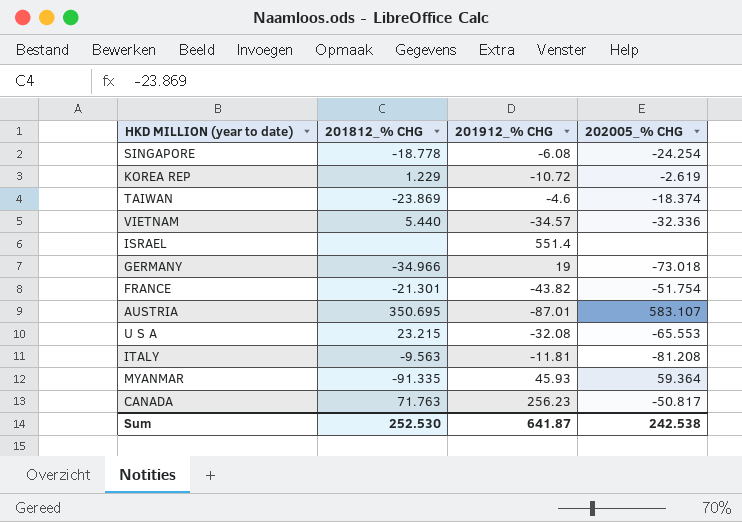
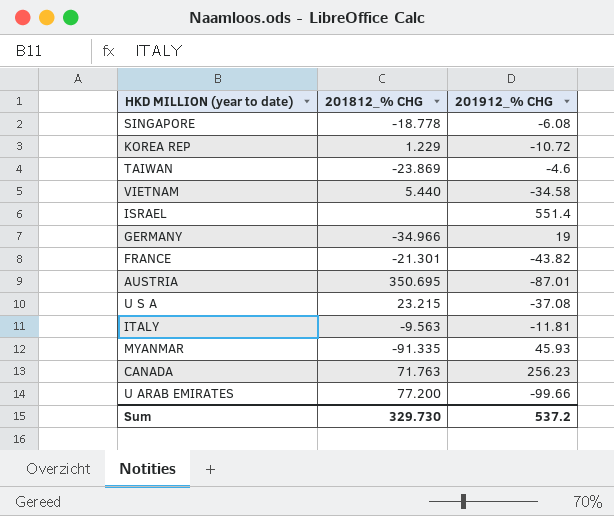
column 202005_% CHG | position: 4 -> none
VIETNAM | 201912_% CHG: -34.57 -> -34.58
U S A | 201912_% CHG: -32.08 -> -37.08
row U ARAB EMIRATES: none -> 77.200 | -99.66
Sum | 201812_% CHG: 252.530 -> 329.730
Sum | 201912_% CHG: 641.87 -> 537.2

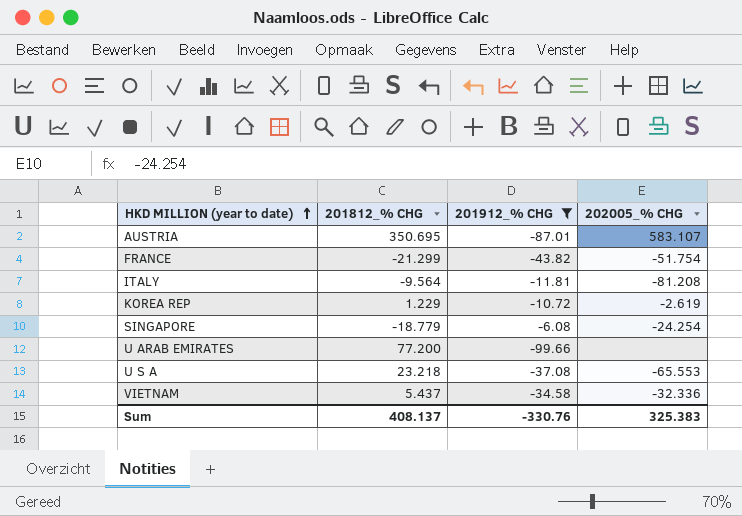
filter: none -> 201912_% CHG <= -6.08
row order: none -> HKD MILLION (year to date) ascending
column 202005_% CHG | position: none -> 4
FRANCE | 201812_% CHG: -21.301 -> -21.299
ITALY | 201812_% CHG: -9.563 -> -9.564
SINGAPORE | 201812_% CHG: -18.778 -> -18.779
U S A | 201812_% CHG: 23.215 -> 23.218
VIETNAM | 201812_% CHG: 5.440 -> 5.437
Sum | 201812_% CHG: 329.730 -> 408.137
Sum | 201912_% CHG: 537.2 -> -330.76

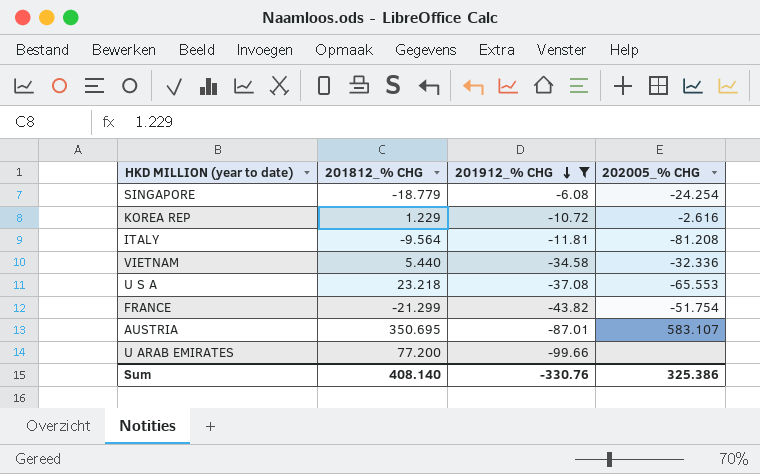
row order: HKD MILLION (year to date) ascending -> 201912_% CHG descending
KOREA REP | 202005_% CHG: -2.619 -> -2.616
VIETNAM | 201812_% CHG: 5.437 -> 5.440
Sum | 201812_% CHG: 408.137 -> 408.140
Sum | 202005_% CHG: 325.383 -> 325.386

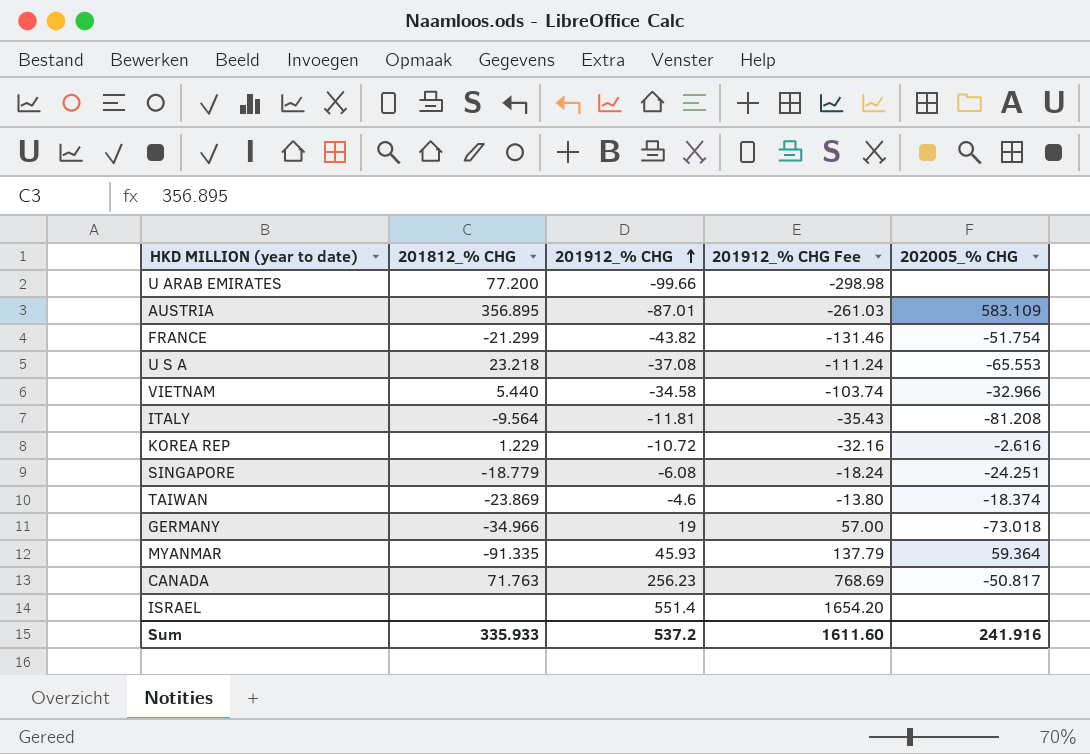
filter: 201912_% CHG <= -6.08 -> none
row order: 201912_% CHG descending -> 201912_% CHG ascending
column 201912_% CHG Fee | formula: none -> [201912_% CHG] * 3
AUSTRIA | 201812_% CHG: 350.695 -> 356.895
AUSTRIA | 202005_% CHG: 583.107 -> 583.109
VIETNAM | 202005_% CHG: -32.336 -> -32.966
SINGAPORE | 202005_% CHG: -24.254 -> -24.251
Sum | 201812_% CHG: 408.140 -> 335.933
Sum | 201912_% CHG: -330.76 -> 537.2
Sum | 202005_% CHG: 325.386 -> 241.916

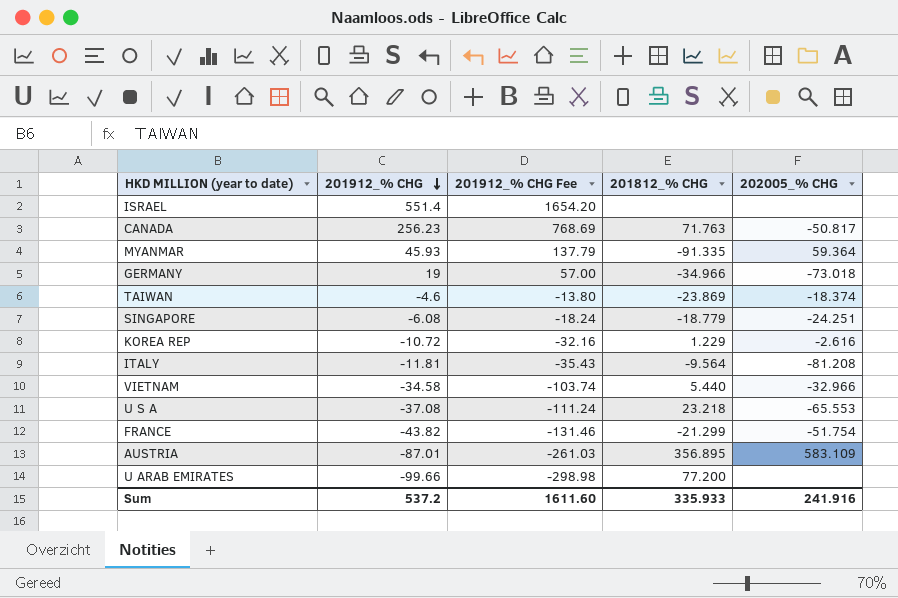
row order: 201912_% CHG ascending -> 201912_% CHG descending
column 201812_% CHG | position: 2 -> 4

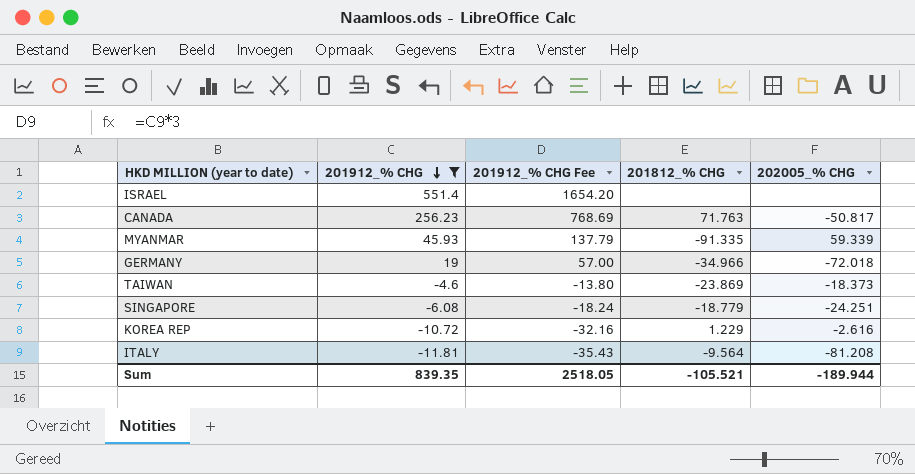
filter: none -> 201912_% CHG >= -11.81
MYANMAR | 202005_% CHG: 59.364 -> 59.339
GERMANY | 202005_% CHG: -73.018 -> -72.018
TAIWAN | 202005_% CHG: -18.374 -> -18.373
Sum | 201912_% CHG: 537.2 -> 839.35
Sum | 201912_% CHG Fee: 1611.60 -> 2518.05
Sum | 201812_% CHG: 335.933 -> -105.521
Sum | 202005_% CHG: 241.916 -> -189.944

